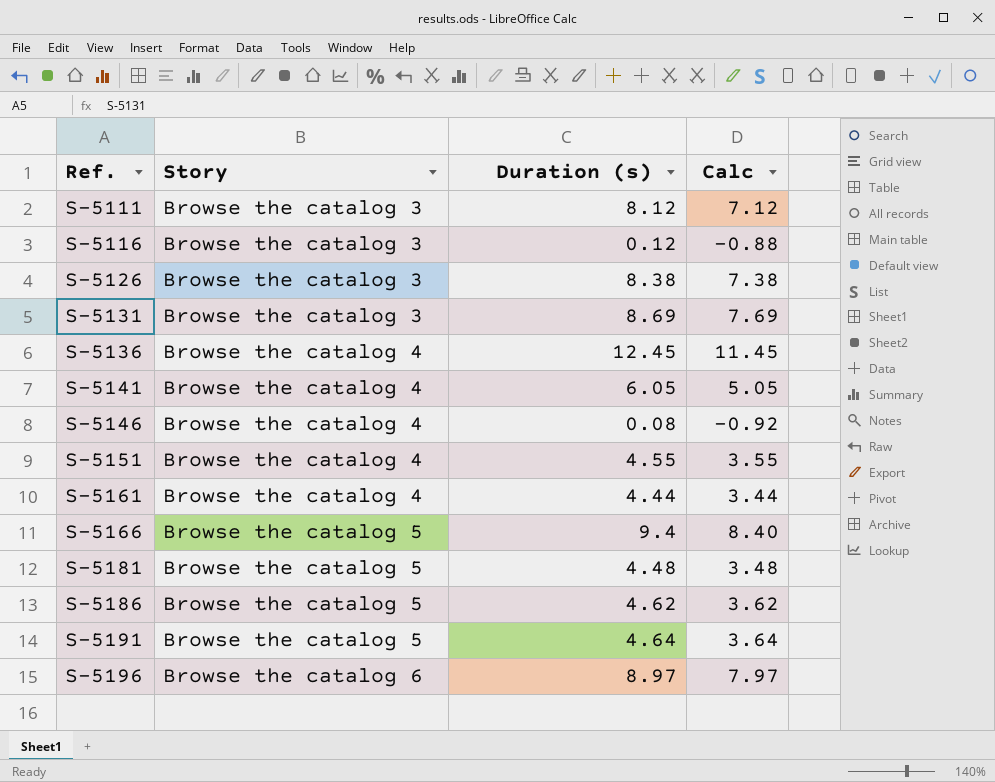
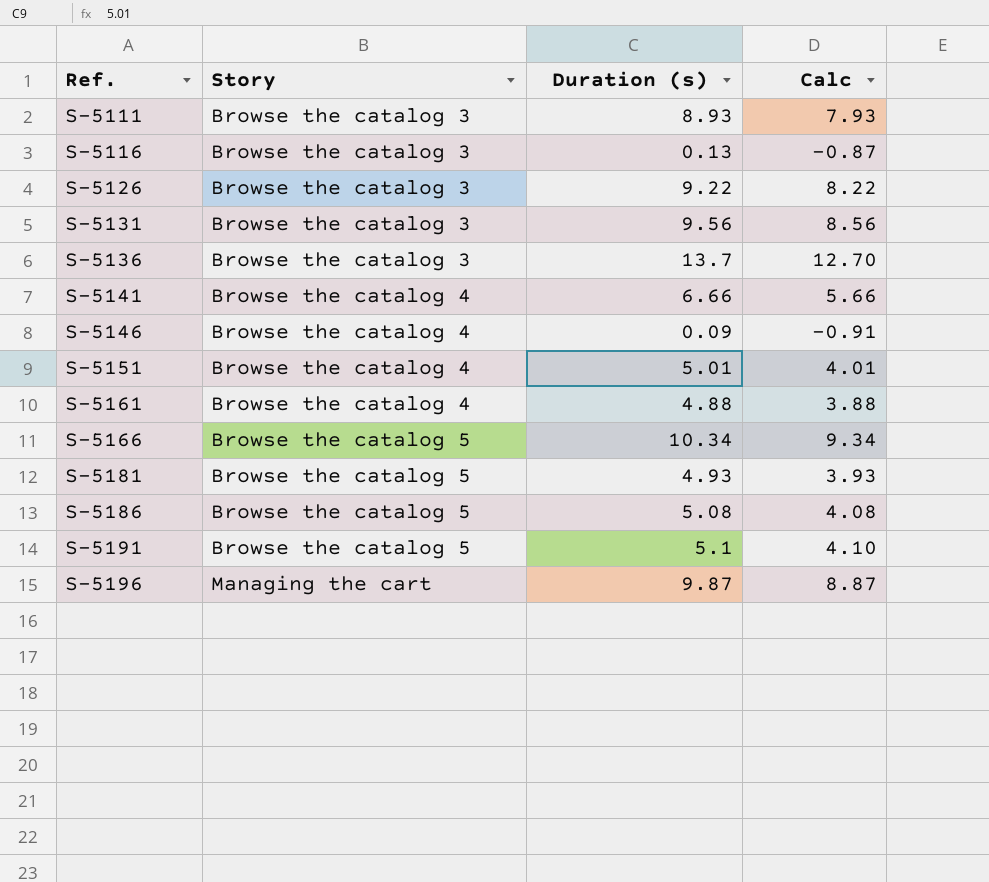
S-5111 | Duration (s): 8.12 -> 8.93
S-5111 | Calc: 7.12 -> 7.93
S-5116 | Duration (s): 0.12 -> 0.13
S-5116 | Calc: -0.88 -> -0.87
S-5126 | Duration (s): 8.38 -> 9.22
S-5126 | Calc: 7.38 -> 8.22
S-5131 | Duration (s): 8.69 -> 9.56
S-5131 | Calc: 7.69 -> 8.56
S-5136 | Story: Browse the catalog 4 -> Browse the catalog 3
S-5136 | Duration (s): 12.45 -> 13.7
S-5136 | Calc: 11.45 -> 12.70
S-5141 | Duration (s): 6.05 -> 6.66
S-5141 | Calc: 5.05 -> 5.66
S-5146 | Duration (s): 0.08 -> 0.09
S-5146 | Calc: -0.92 -> -0.91
S-5151 | Duration (s): 4.55 -> 5.01
S-5151 | Calc: 3.55 -> 4.01
S-5161 | Duration (s): 4.44 -> 4.88
S-5161 | Calc: 3.44 -> 3.88
S-5166 | Duration (s): 9.4 -> 10.34
S-5166 | Calc: 8.40 -> 9.34
S-5181 | Duration (s): 4.48 -> 4.93
S-5181 | Calc: 3.48 -> 3.93
S-5186 | Duration (s): 4.62 -> 5.08
S-5186 | Calc: 3.62 -> 4.08
S-5191 | Duration (s): 4.64 -> 5.1
S-5191 | Calc: 3.64 -> 4.10
S-5196 | Story: Browse the catalog 6 -> Managing the cart
S-5196 | Duration (s): 8.97 -> 9.87
S-5196 | Calc: 7.97 -> 8.87

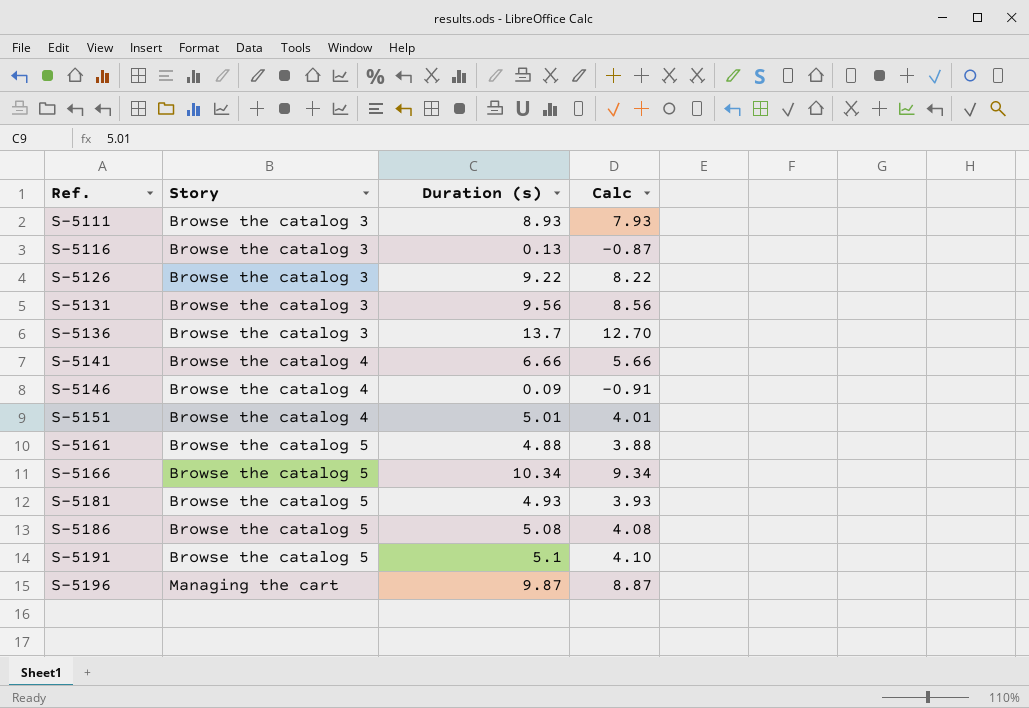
S-5161 | Story: Browse the catalog 4 -> Browse the catalog 5

